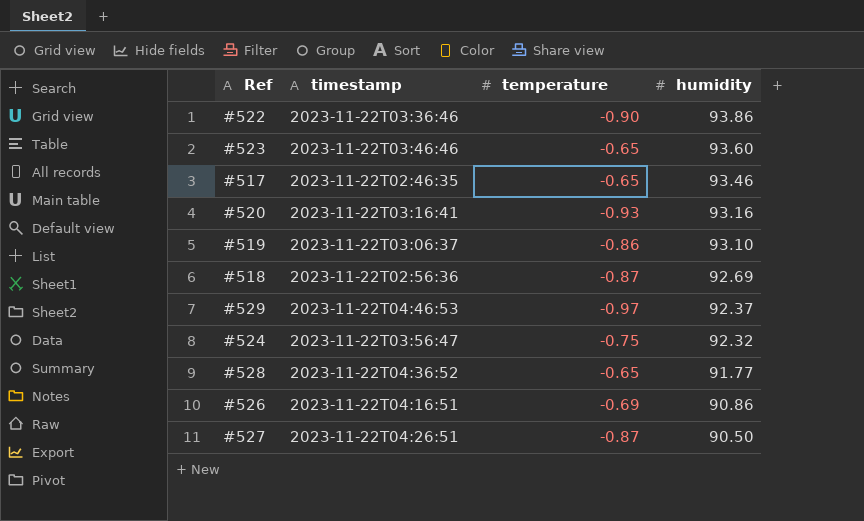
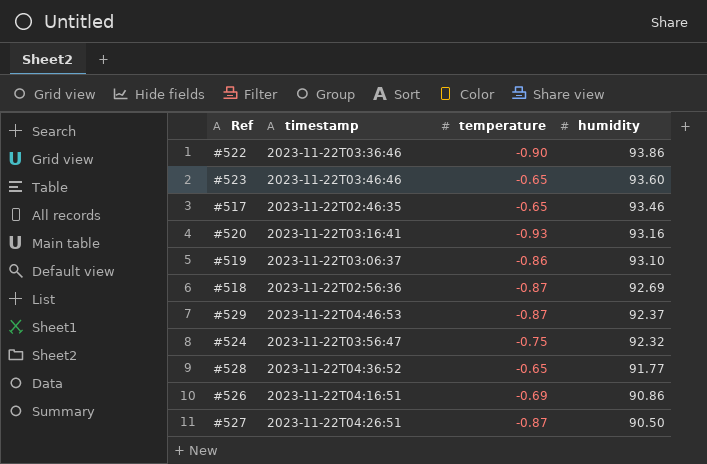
#529 | temperature: -0.97 -> -0.87

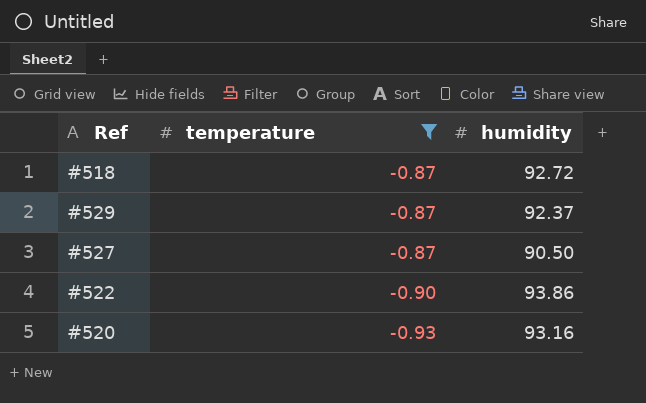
filter: none -> temperature <= -0.87
row order: humidity descending -> temperature descending
column timestamp | position: 2 -> none
#518 | humidity: 92.69 -> 92.72

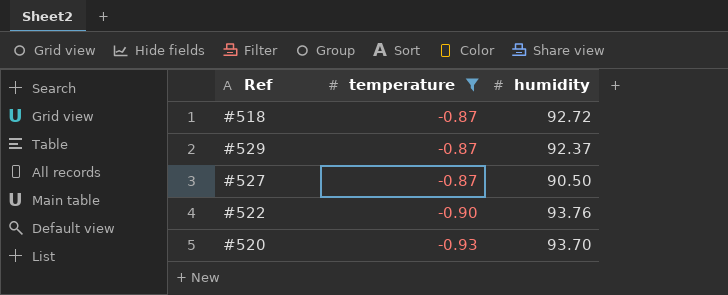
#522 | humidity: 93.86 -> 93.76
#520 | humidity: 93.16 -> 93.70

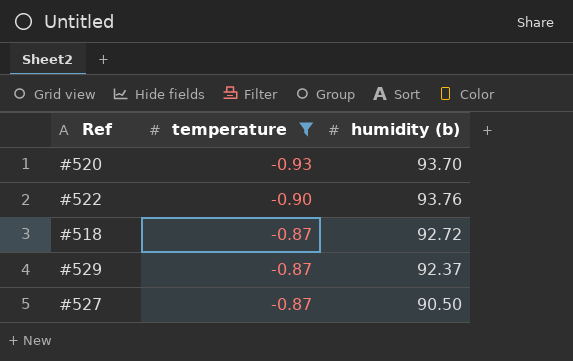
row order: temperature descending -> temperature ascending
column name: humidity -> humidity (b)

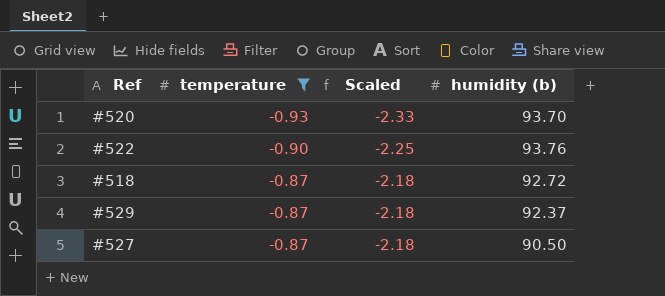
column Scaled | formula: none -> [temperature] * 2.5

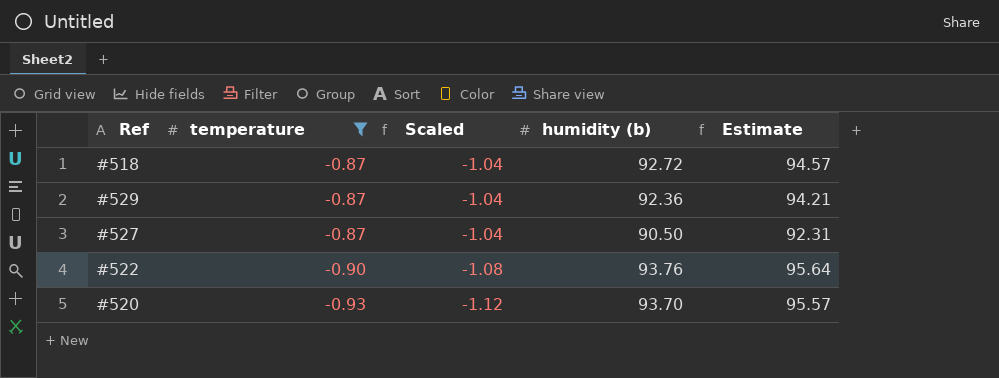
row order: temperature ascending -> temperature descending
column Scaled | formula: [temperature] * 2.5 -> [temperature] * 1.2
column Estimate | formula: none -> [humidity (b)] * 1.02
#529 | humidity (b): 92.37 -> 92.36

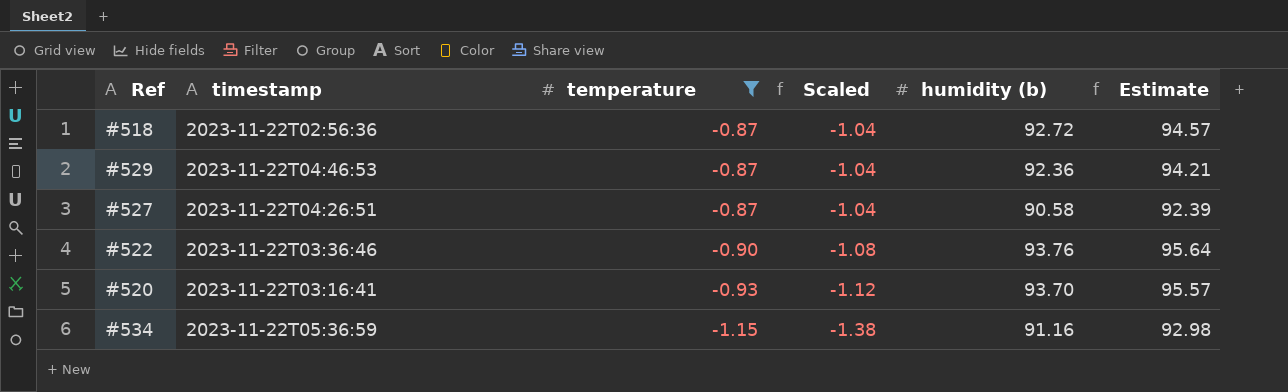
column timestamp | position: none -> 2
#527 | humidity (b): 90.50 -> 90.58
#527 | Estimate: 92.31 -> 92.39
row #534: none -> 2023-11-22T05:36:59 | -1.15 | -1.38 | 91.16 | 92.98

